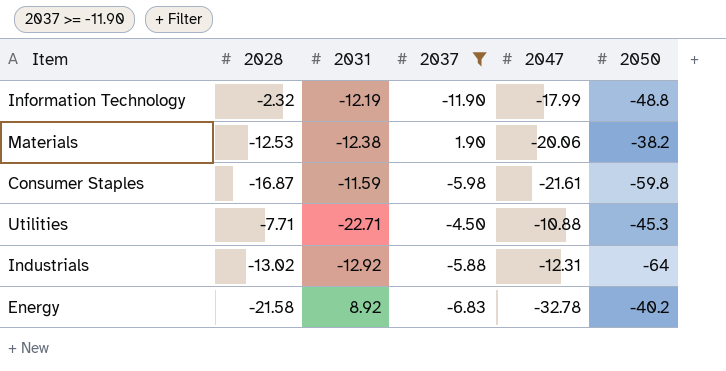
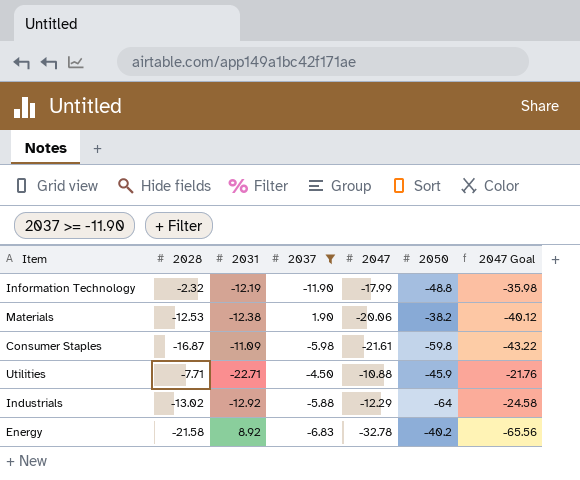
column 2047 Goal | formula: none -> [2047] * 2
Consumer Staples | 2031: -11.59 -> -11.09
Utilities | 2050: -45.3 -> -45.9
Industrials | 2047: -12.31 -> -12.29

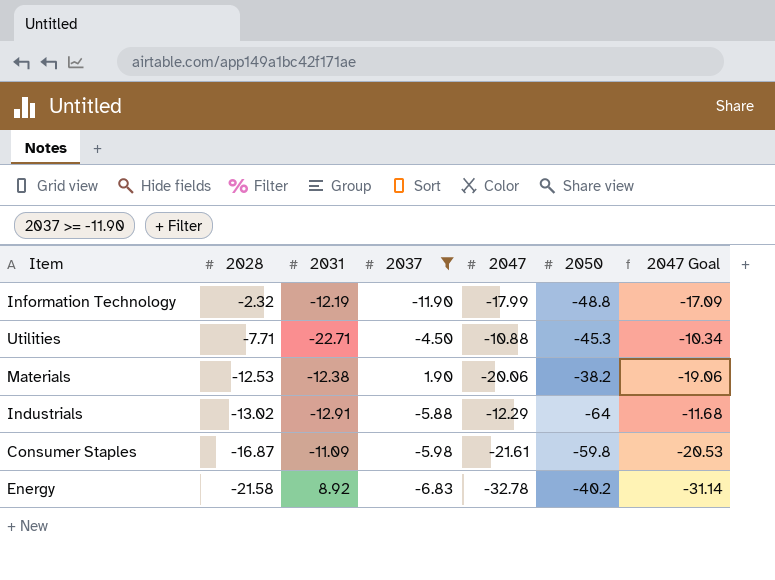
row order: none -> 2028 descending
column 2047 Goal | formula: [2047] * 2 -> [2047] * 0.95
Utilities | 2050: -45.9 -> -45.3
Industrials | 2031: -12.92 -> -12.91

